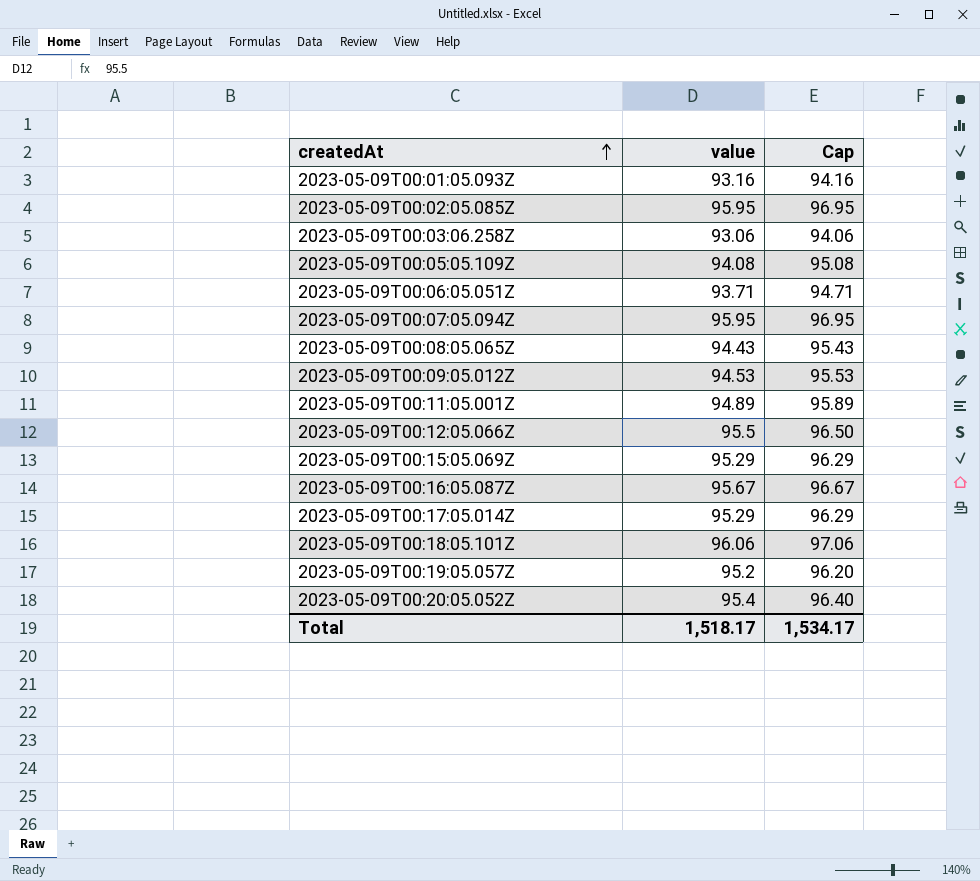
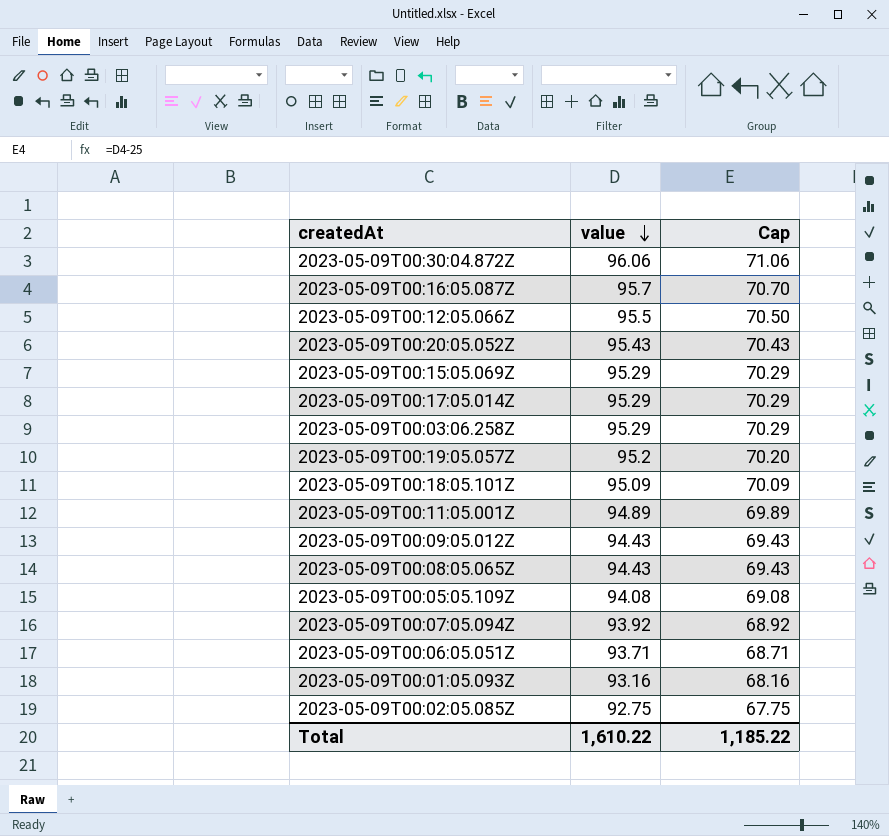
row order: createdAt ascending -> value descending
column Cap | formula: [value] + 1 -> [value] - 25
row 2023-05-09T00:30:04.872Z: none -> 96.06 | 71.06
2023-05-09T00:16:05.087Z | value: 95.67 -> 95.7
2023-05-09T00:20:05.052Z | value: 95.4 -> 95.43
2023-05-09T00:03:06.258Z | value: 93.06 -> 95.29
2023-05-09T00:18:05.101Z | value: 96.06 -> 95.09
2023-05-09T00:09:05.012Z | value: 94.53 -> 94.43
2023-05-09T00:07:05.094Z | value: 95.95 -> 93.92
2023-05-09T00:02:05.085Z | value: 95.95 -> 92.75
Total | value: 1,518.17 -> 1,610.22
Total | Cap: 1,534.17 -> 1,185.22

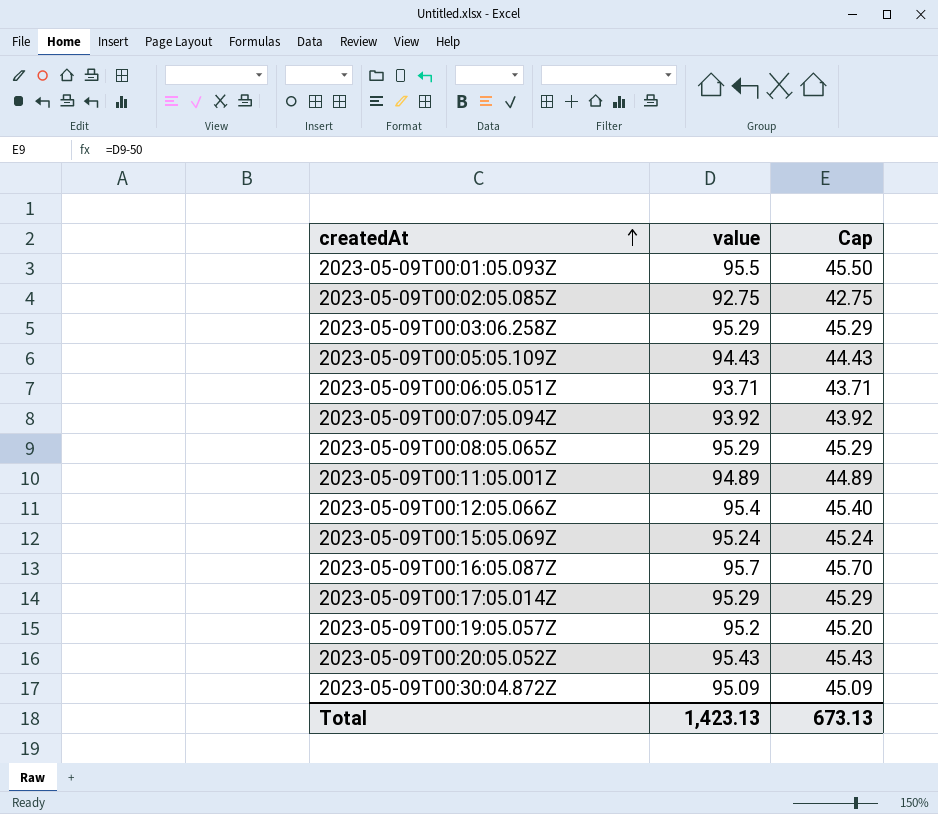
row order: value descending -> createdAt ascending
column Cap | formula: [value] - 25 -> [value] - 50
row 2023-05-09T00:18:05.101Z: 95.09 | 70.09 -> none
row 2023-05-09T00:09:05.012Z: 94.43 | 69.43 -> none
2023-05-09T00:01:05.093Z | value: 93.16 -> 95.5
2023-05-09T00:05:05.109Z | value: 94.08 -> 94.43
2023-05-09T00:08:05.065Z | value: 94.43 -> 95.29
2023-05-09T00:12:05.066Z | value: 95.5 -> 95.4
2023-05-09T00:15:05.069Z | value: 95.29 -> 95.24
2023-05-09T00:30:04.872Z | value: 96.06 -> 95.09
Total | value: 1,610.22 -> 1,423.13
Total | Cap: 1,185.22 -> 673.13

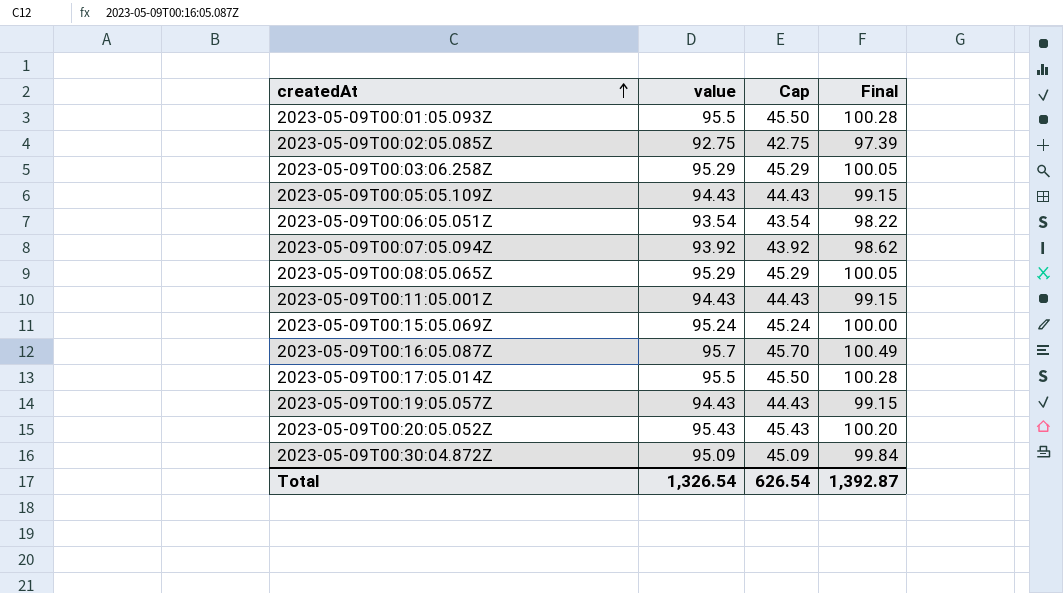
column Final | formula: none -> [value] * 1.05
row 2023-05-09T00:12:05.066Z: 95.4 | 45.40 -> none
2023-05-09T00:06:05.051Z | value: 93.71 -> 93.54
2023-05-09T00:06:05.051Z | Cap: 43.71 -> 43.54
2023-05-09T00:11:05.001Z | value: 94.89 -> 94.43
2023-05-09T00:11:05.001Z | Cap: 44.89 -> 44.43
2023-05-09T00:17:05.014Z | value: 95.29 -> 95.5
2023-05-09T00:17:05.014Z | Cap: 45.29 -> 45.50
2023-05-09T00:19:05.057Z | value: 95.2 -> 94.43
2023-05-09T00:19:05.057Z | Cap: 45.20 -> 44.43
Total | value: 1,423.13 -> 1,326.54
Total | Cap: 673.13 -> 626.54

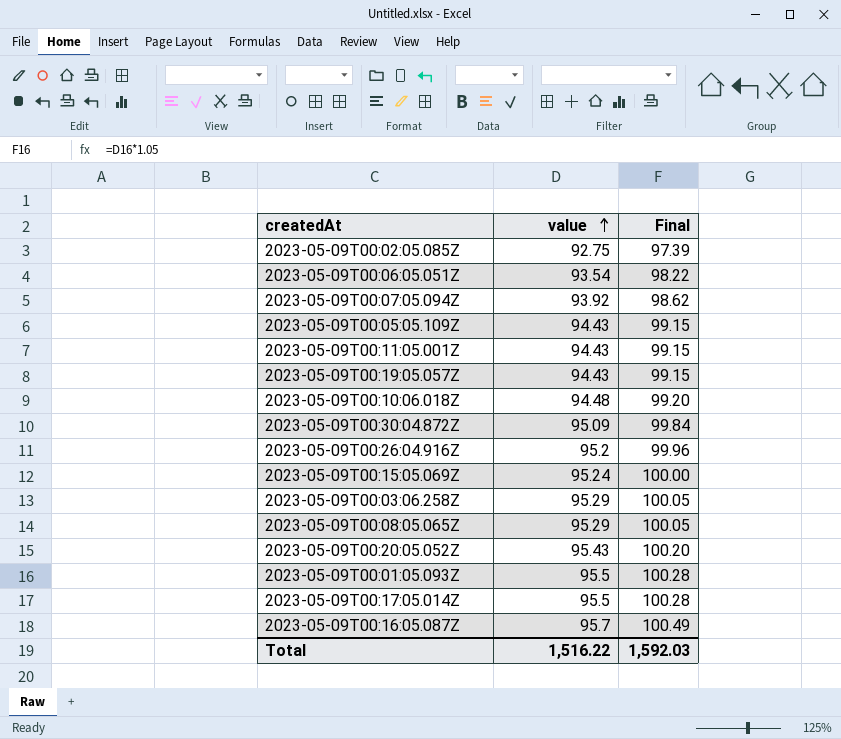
row order: createdAt ascending -> value ascending
column Cap | formula: [value] - 50 -> none
row 2023-05-09T00:10:06.018Z: none -> 94.48 | 99.20
row 2023-05-09T00:26:04.916Z: none -> 95.2 | 99.96
Total | value: 1,326.54 -> 1,516.22
Total | Final: 1,392.87 -> 1,592.03

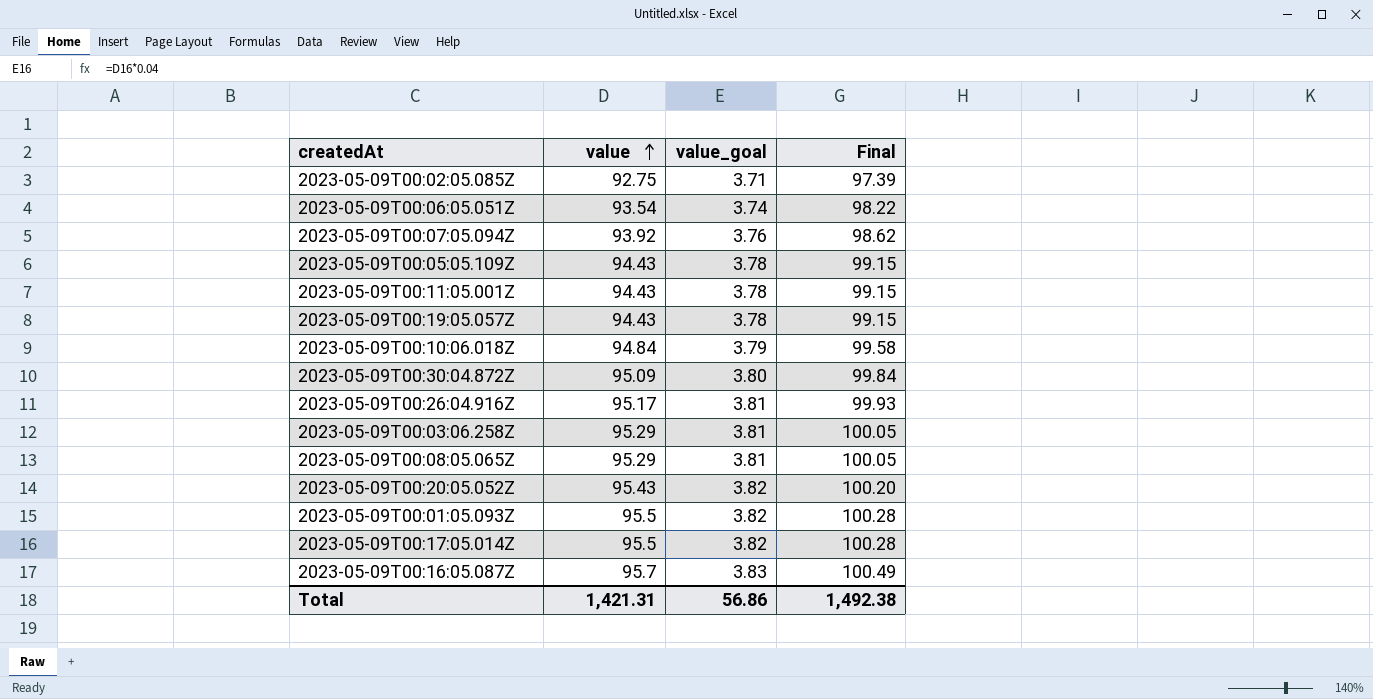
column value_goal | formula: none -> [value] * 0.04
row 2023-05-09T00:15:05.069Z: 95.24 | 100.00 -> none
2023-05-09T00:10:06.018Z | value: 94.48 -> 94.84
2023-05-09T00:10:06.018Z | Final: 99.20 -> 99.58
2023-05-09T00:26:04.916Z | value: 95.2 -> 95.17
2023-05-09T00:26:04.916Z | Final: 99.96 -> 99.93
Total | value: 1,516.22 -> 1,421.31
Total | Final: 1,592.03 -> 1,492.38

